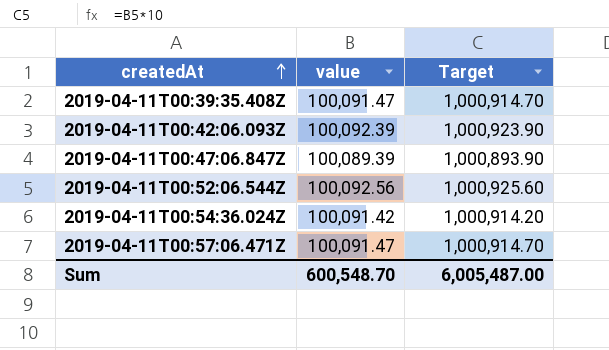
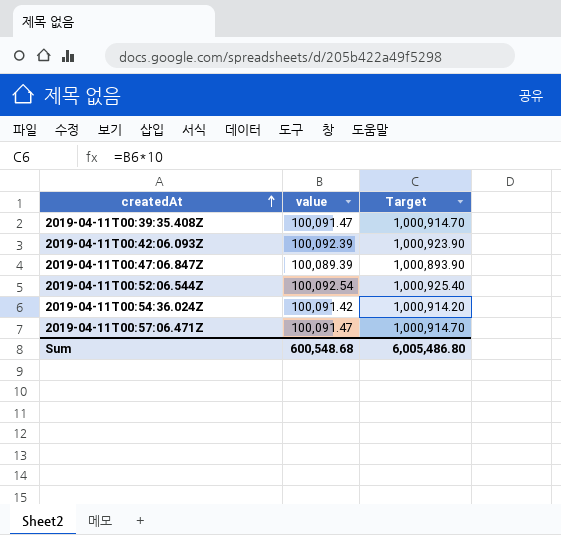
2019-04-11T00:52:06.544Z | value: 100,092.56 -> 100,092.54
2019-04-11T00:52:06.544Z | Target: 1,000,925.60 -> 1,000,925.40
Sum | value: 600,548.70 -> 600,548.68
Sum | Target: 6,005,487.00 -> 6,005,486.80

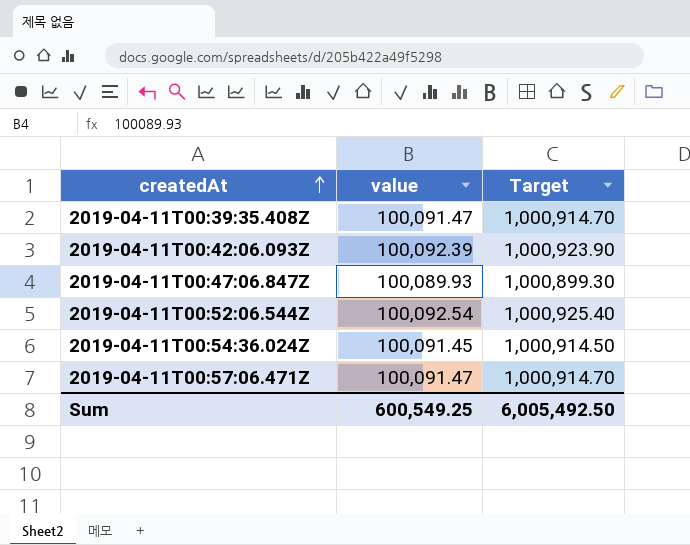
2019-04-11T00:47:06.847Z | value: 100,089.39 -> 100,089.93
2019-04-11T00:47:06.847Z | Target: 1,000,893.90 -> 1,000,899.30
2019-04-11T00:54:36.024Z | value: 100,091.42 -> 100,091.45
2019-04-11T00:54:36.024Z | Target: 1,000,914.20 -> 1,000,914.50
Sum | value: 600,548.68 -> 600,549.25
Sum | Target: 6,005,486.80 -> 6,005,492.50

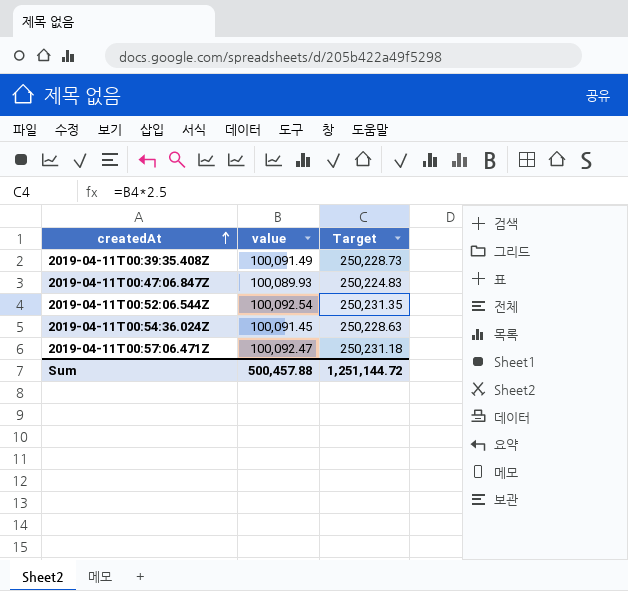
column Target | formula: [value] * 10 -> [value] * 2.5
row 2019-04-11T00:42:06.093Z: 100,092.39 | 1,000,923.90 -> none
2019-04-11T00:39:35.408Z | value: 100,091.47 -> 100,091.49
2019-04-11T00:57:06.471Z | value: 100,091.47 -> 100,092.47
Sum | value: 600,549.25 -> 500,457.88
Sum | Target: 6,005,492.50 -> 1,251,144.72

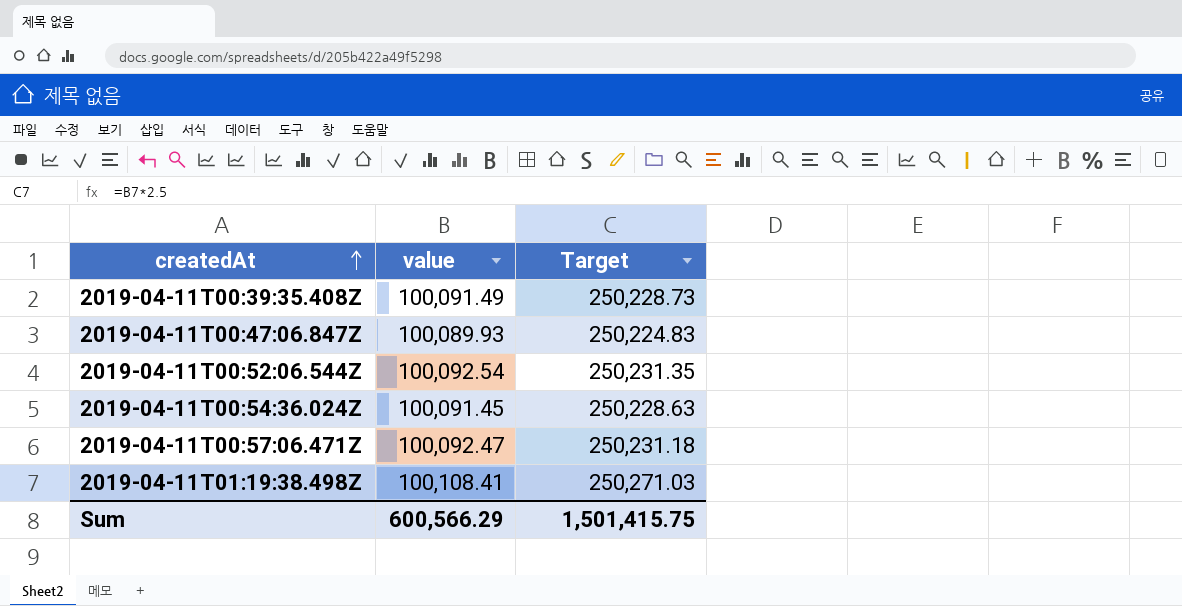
row 2019-04-11T01:19:38.498Z: none -> 100,108.41 | 250,271.03
Sum | value: 500,457.88 -> 600,566.29
Sum | Target: 1,251,144.72 -> 1,501,415.75

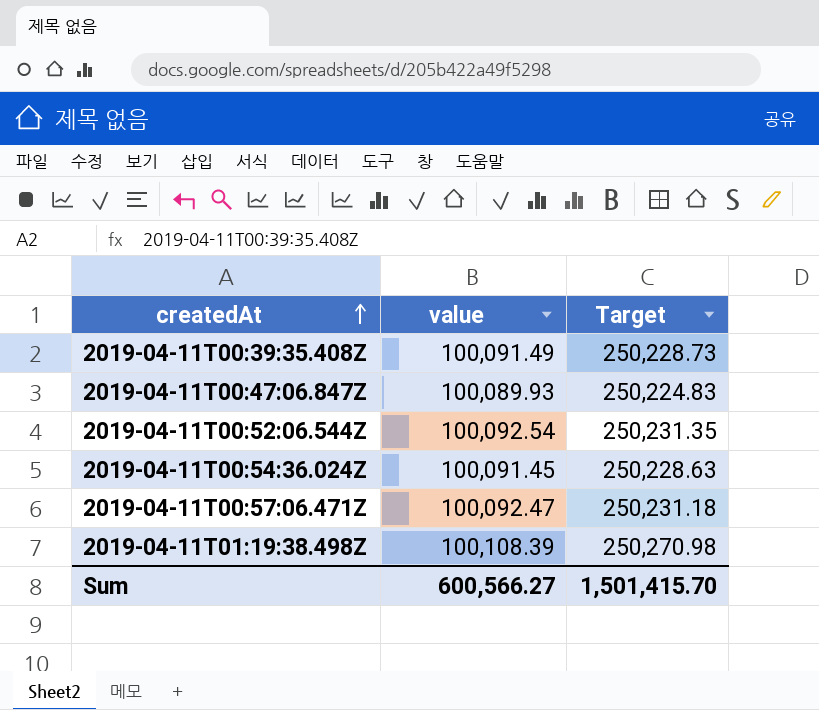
2019-04-11T01:19:38.498Z | value: 100,108.41 -> 100,108.39
2019-04-11T01:19:38.498Z | Target: 250,271.03 -> 250,270.98
Sum | value: 600,566.29 -> 600,566.27
Sum | Target: 1,501,415.75 -> 1,501,415.70

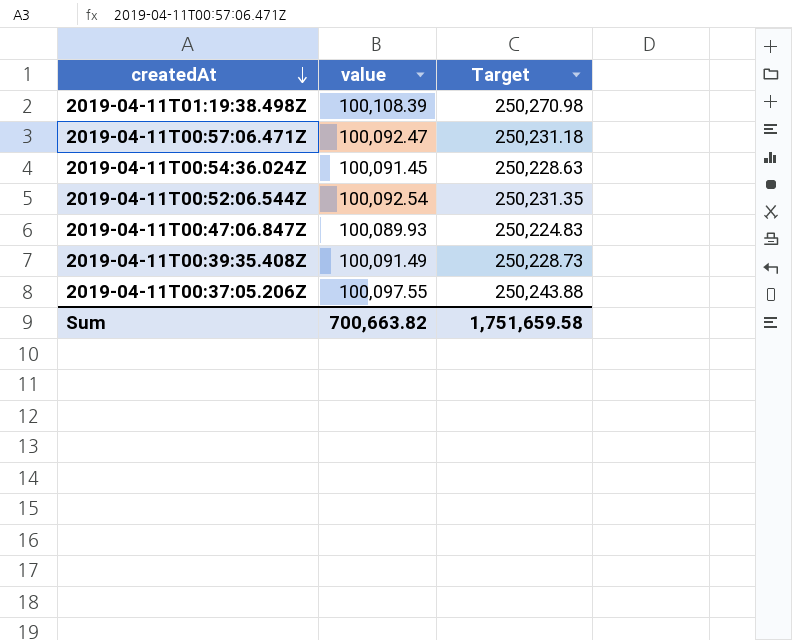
row order: createdAt ascending -> createdAt descending
row 2019-04-11T00:37:05.206Z: none -> 100,097.55 | 250,243.88
Sum | value: 600,566.27 -> 700,663.82
Sum | Target: 1,501,415.70 -> 1,751,659.58

